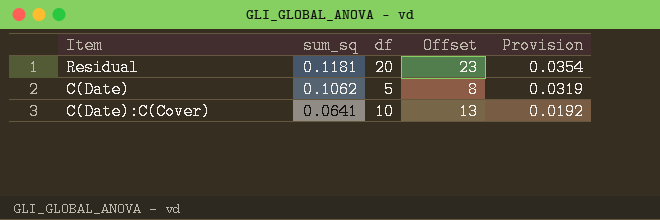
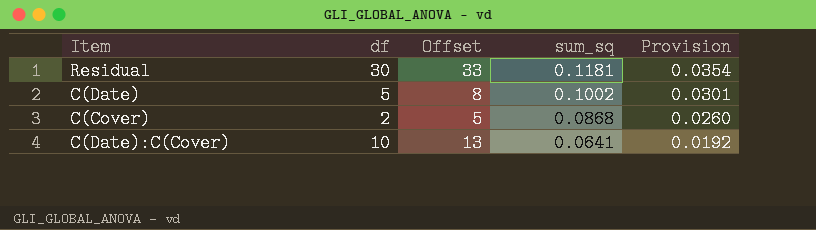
column sum_sq | position: 2 -> 4
Residual | df: 20 -> 30
Residual | Offset: 23 -> 33
C(Date) | sum_sq: 0.1062 -> 0.1002
C(Date) | Provision: 0.0319 -> 0.0301
row C(Cover): none -> 2 | 5 | 0.0868 | 0.0260

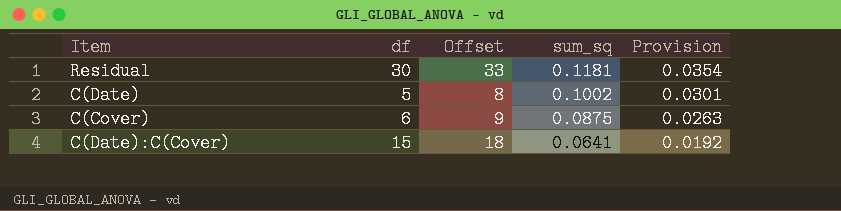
C(Cover) | df: 2 -> 6
C(Cover) | Offset: 5 -> 9
C(Cover) | sum_sq: 0.0868 -> 0.0875
C(Cover) | Provision: 0.0260 -> 0.0263
C(Date):C(Cover) | df: 10 -> 15
C(Date):C(Cover) | Offset: 13 -> 18

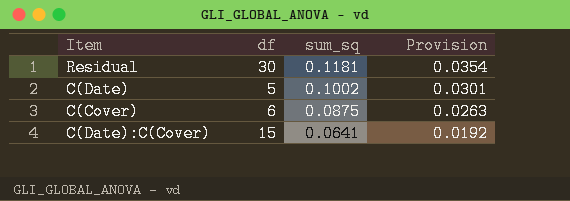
column Offset | formula: [df] + 3 -> none

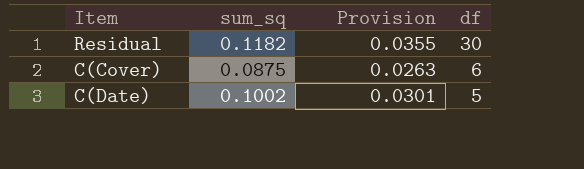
row order: sum_sq descending -> df descending
column df | position: 2 -> 4
row C(Date):C(Cover): 15 | 0.0641 | 0.0192 -> none
Residual | sum_sq: 0.1181 -> 0.1182
Residual | Provision: 0.0354 -> 0.0355

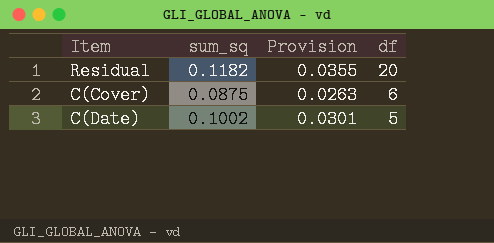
Residual | df: 30 -> 20

